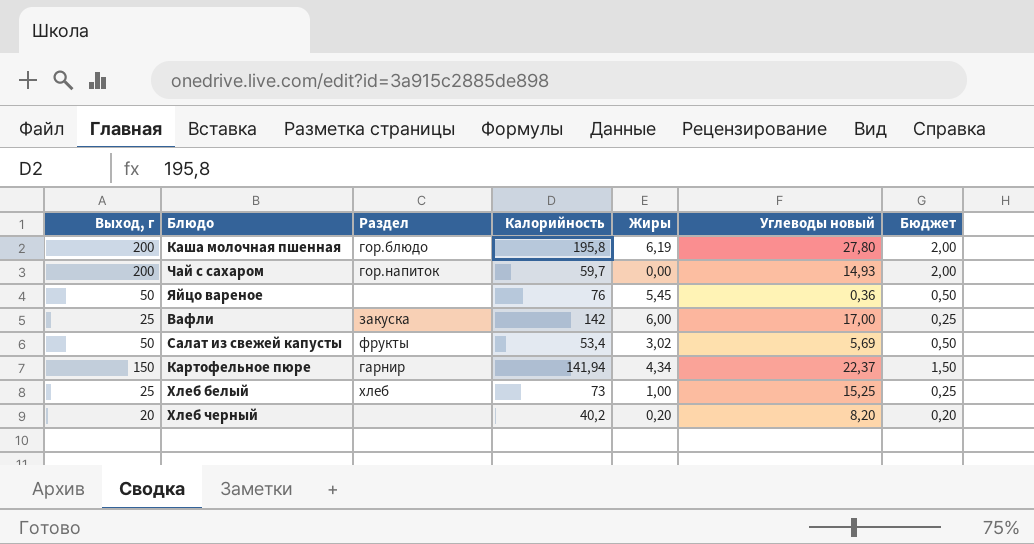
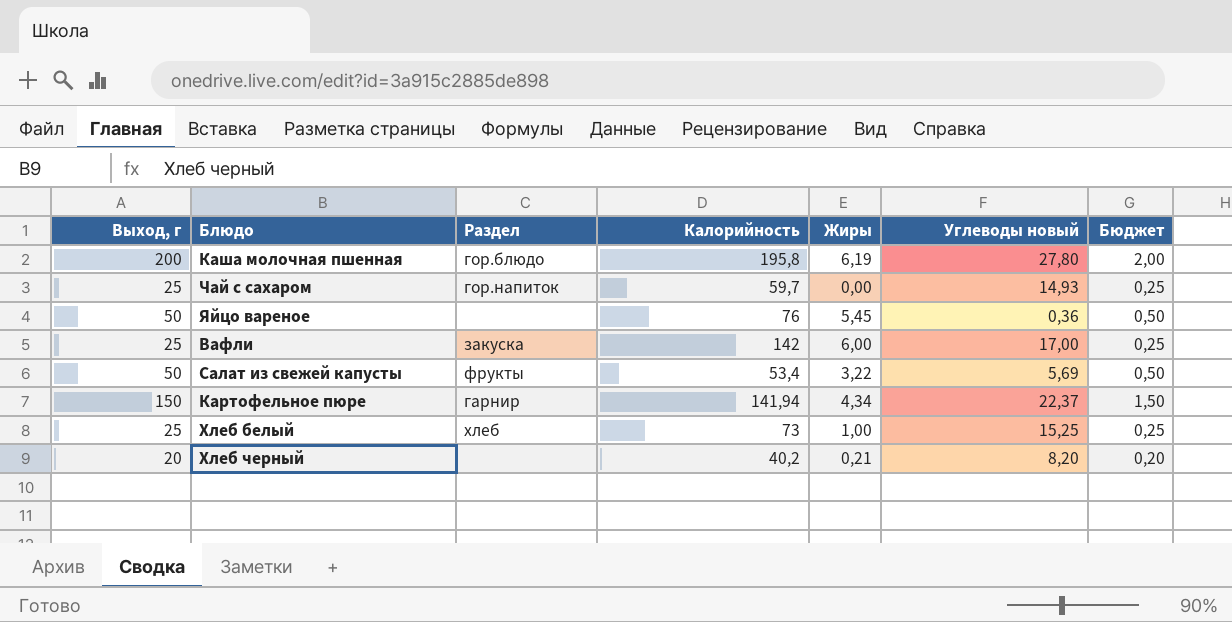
Чай с сахаром | Выход, г: 200 -> 25
Чай с сахаром | Бюджет: 2,00 -> 0,25
Салат из свежей капусты | Жиры: 3,02 -> 3,22
Хлеб черный | Жиры: 0,20 -> 0,21

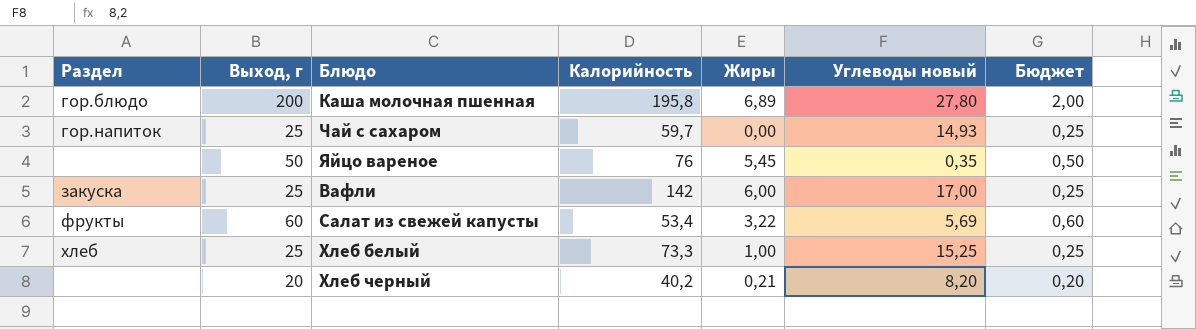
column Раздел | position: 3 -> 1
row Картофельное пюре: 150 | гарнир | 141,94 | 4,34 | 22,37 | 1,50 -> none
Каша молочная пшенная | Жиры: 6,19 -> 6,89
Яйцо вареное | Углеводы новый: 0,36 -> 0,35
Салат из свежей капусты | Выход, г: 50 -> 60
Салат из свежей капусты | Бюджет: 0,50 -> 0,60
Хлеб белый | Калорийность: 73 -> 73,3

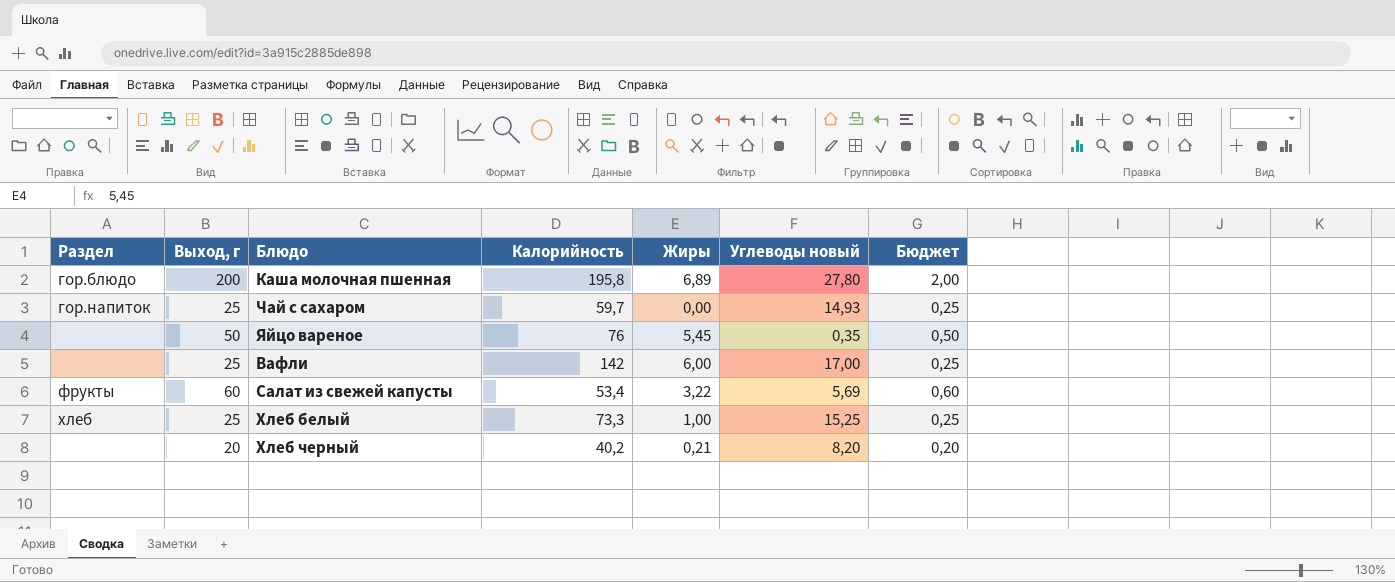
Вафли | Раздел: закуска -> none

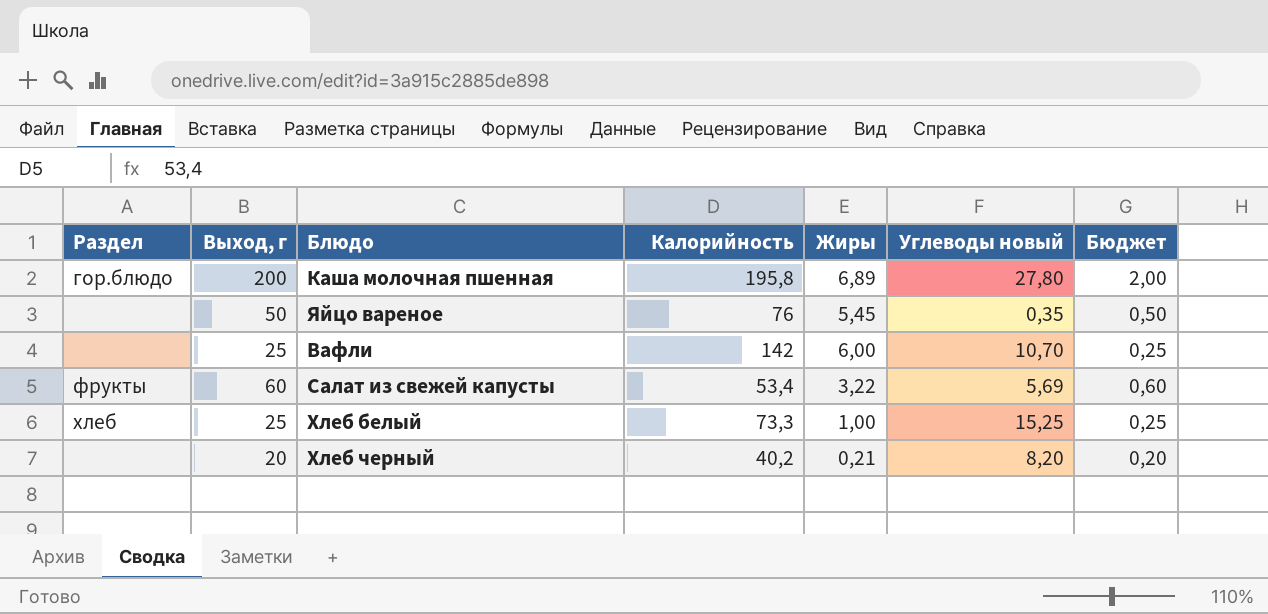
row Чай с сахаром: гор.напиток | 25 | 59,7 | 0,00 | 14,93 | 0,25 -> none
Вафли | Углеводы новый: 17,00 -> 10,70

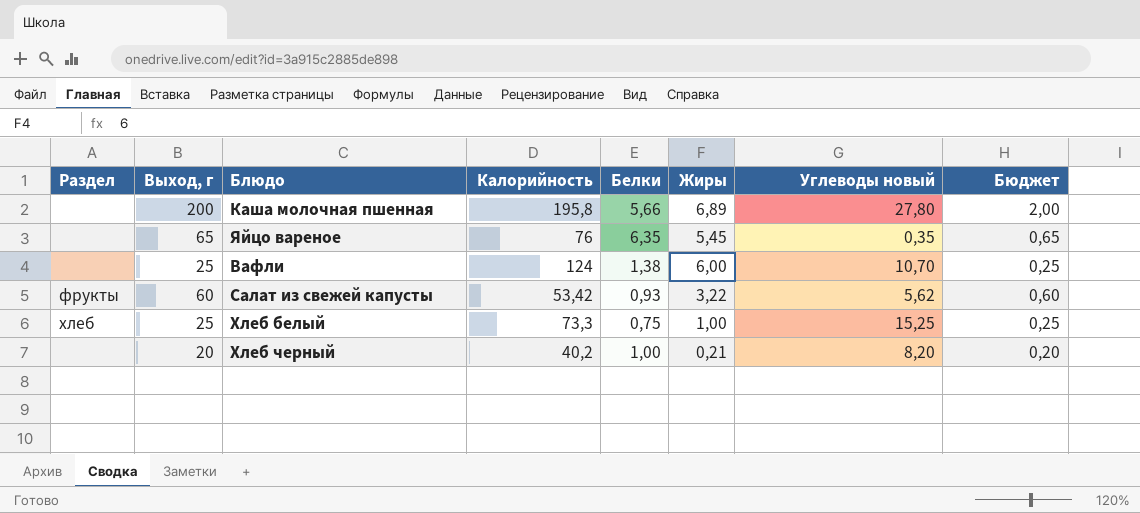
column Белки | position: none -> 5
Каша молочная пшенная | Раздел: гор.блюдо -> none
Яйцо вареное | Выход, г: 50 -> 65
Яйцо вареное | Бюджет: 0,50 -> 0,65
Вафли | Калорийность: 142 -> 124
Салат из свежей капусты | Калорийность: 53,4 -> 53,42
Салат из свежей капусты | Углеводы новый: 5,69 -> 5,62

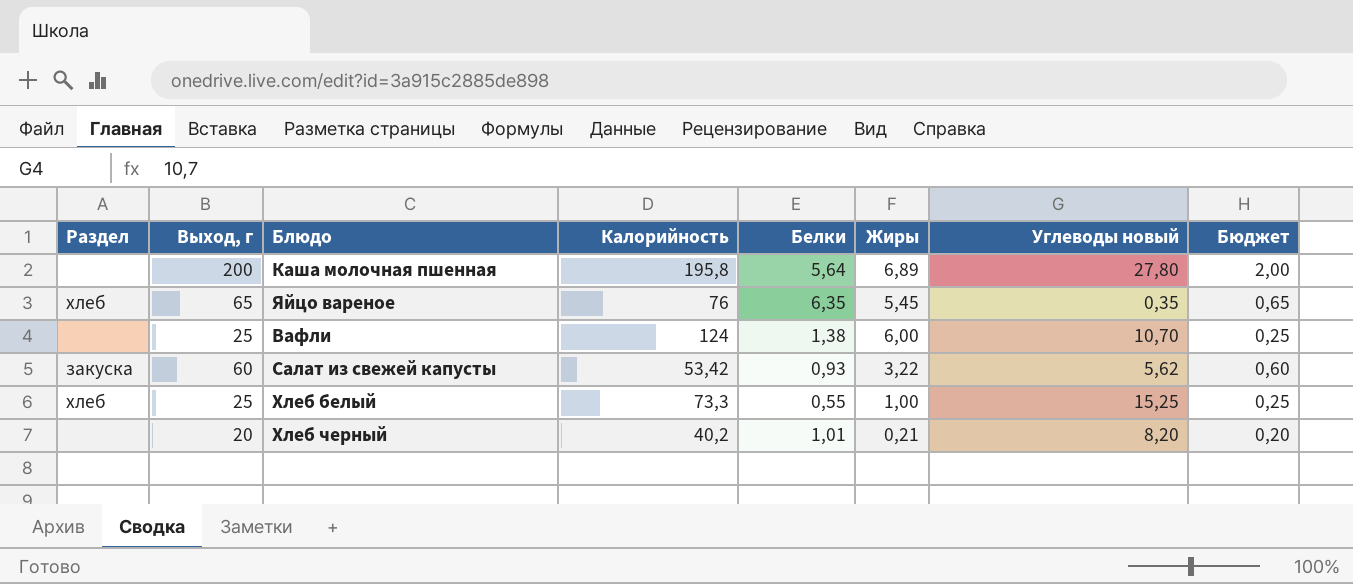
Каша молочная пшенная | Белки: 5,66 -> 5,64
Яйцо вареное | Раздел: none -> хлеб
Салат из свежей капусты | Раздел: фрукты -> закуска
Хлеб белый | Белки: 0,75 -> 0,55
Хлеб черный | Белки: 1,00 -> 1,01

